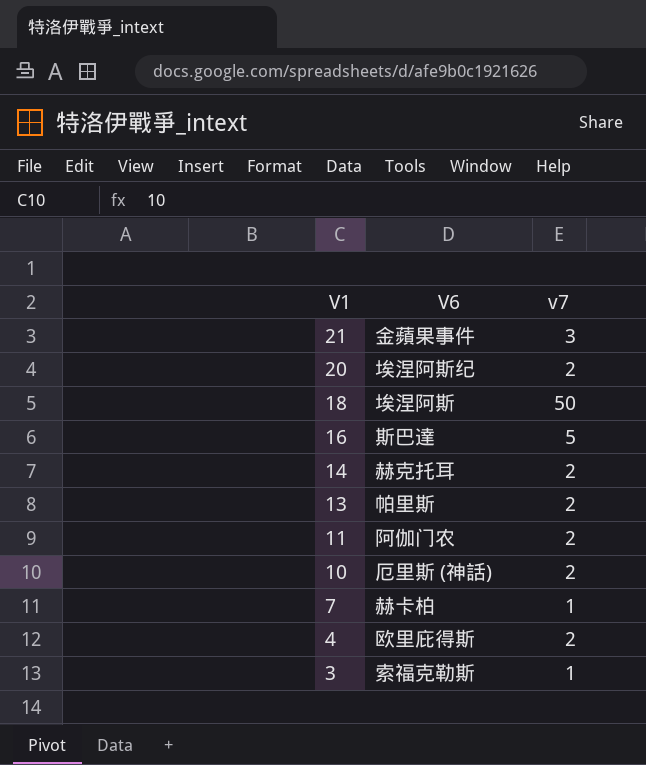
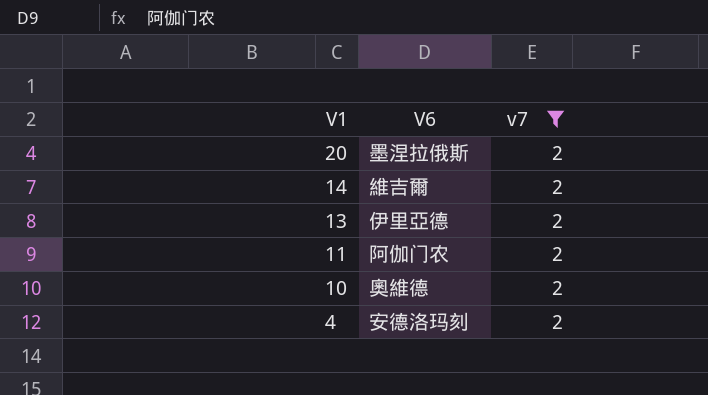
filter: none -> v7 = 2
20 | V6: 埃涅阿斯纪 -> 墨涅拉俄斯
14 | V6: 赫克托耳 -> 維吉爾
13 | V6: 帕里斯 -> 伊里亞德
10 | V6: 厄里斯 (神話) -> 奧維德
4 | V6: 欧里庇得斯 -> 安德洛玛刻

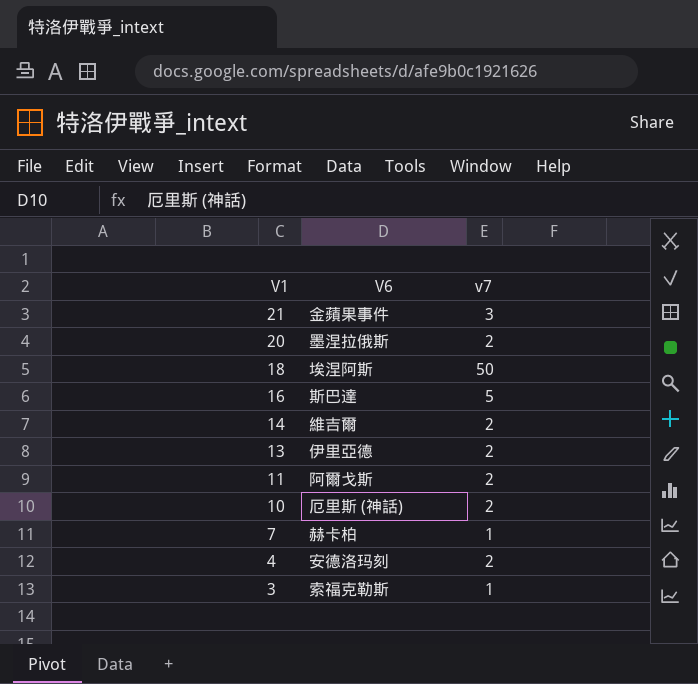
filter: v7 = 2 -> none
11 | V6: 阿伽门农 -> 阿爾戈斯
10 | V6: 奧維德 -> 厄里斯 (神話)

